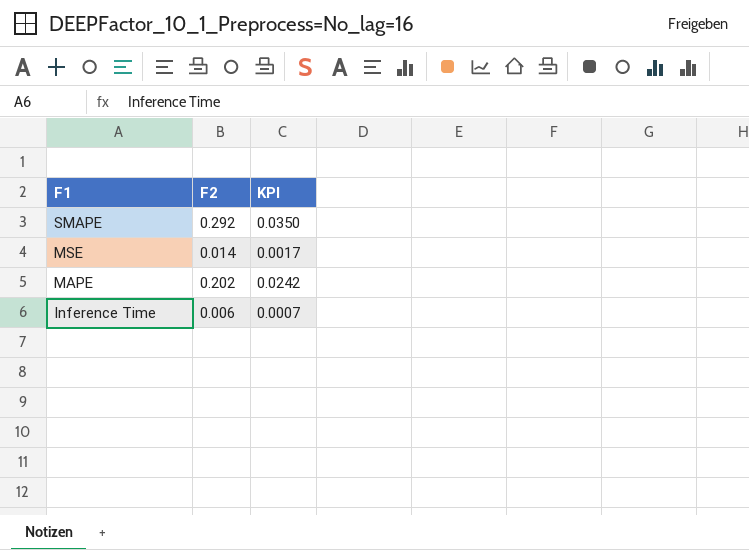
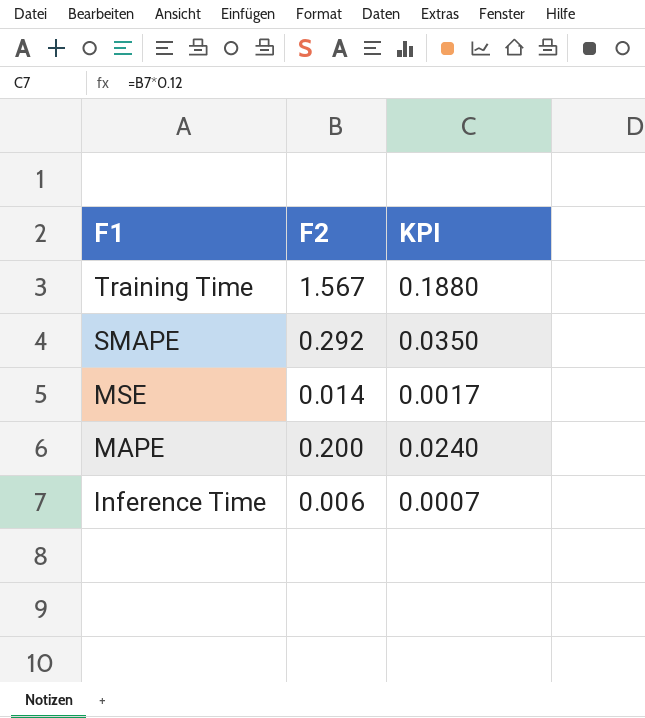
row Training Time: none -> 1.567 | 0.1880
MAPE | F2: 0.202 -> 0.200
MAPE | KPI: 0.0242 -> 0.0240

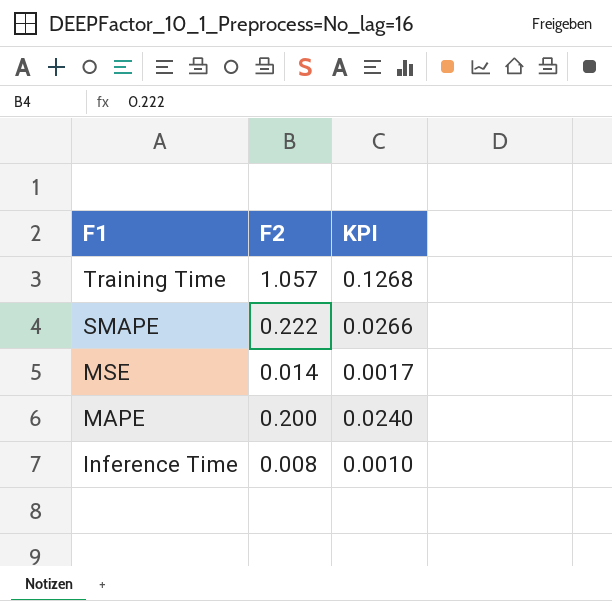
Training Time | F2: 1.567 -> 1.057
Training Time | KPI: 0.1880 -> 0.1268
SMAPE | F2: 0.292 -> 0.222
SMAPE | KPI: 0.0350 -> 0.0266
Inference Time | F2: 0.006 -> 0.008
Inference Time | KPI: 0.0007 -> 0.0010

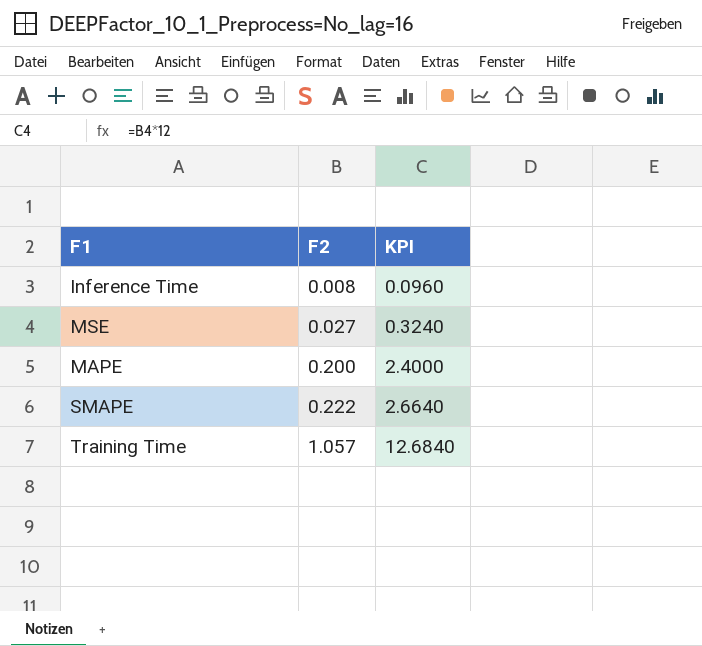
row order: F1 descending -> F2 ascending
column KPI | formula: [F2] * 0.12 -> [F2] * 12
MSE | F2: 0.014 -> 0.027

